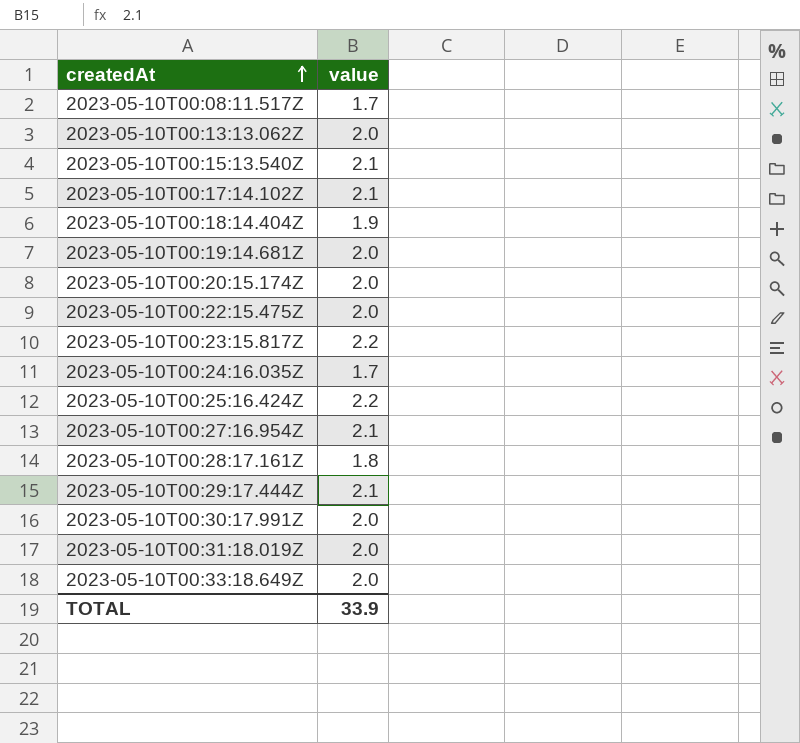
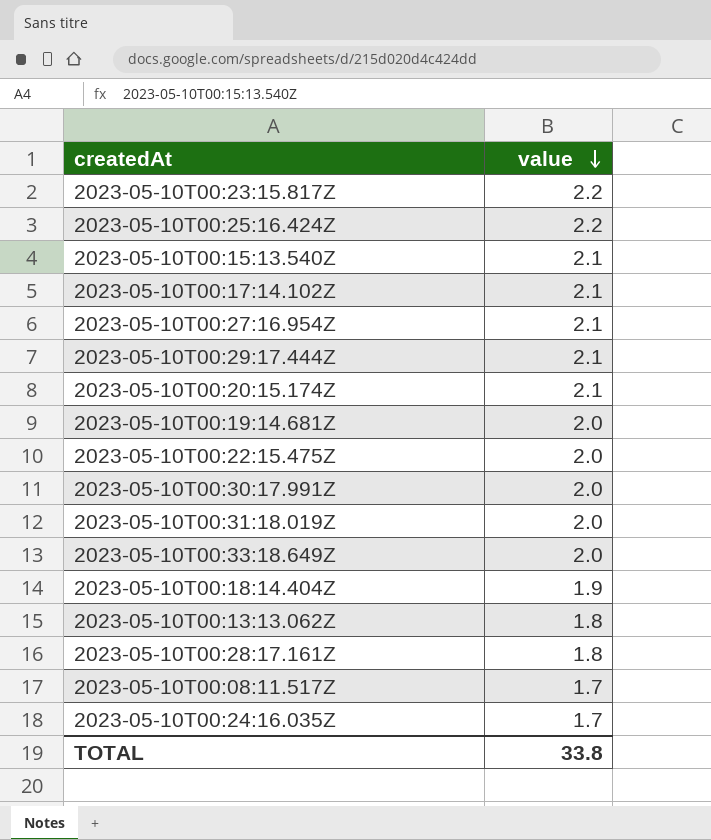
row order: createdAt ascending -> value descending
2023-05-10T00:20:15.174Z | value: 2.0 -> 2.1
2023-05-10T00:13:13.062Z | value: 2.0 -> 1.8
TOTAL | value: 33.9 -> 33.8

